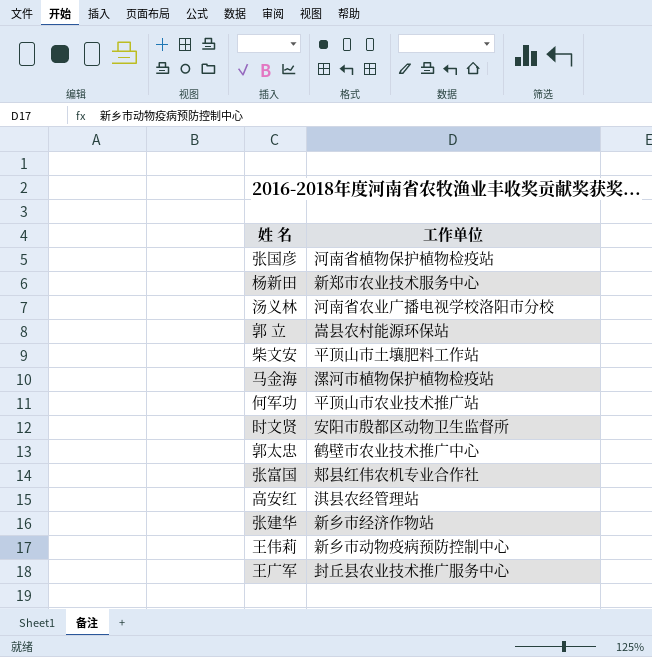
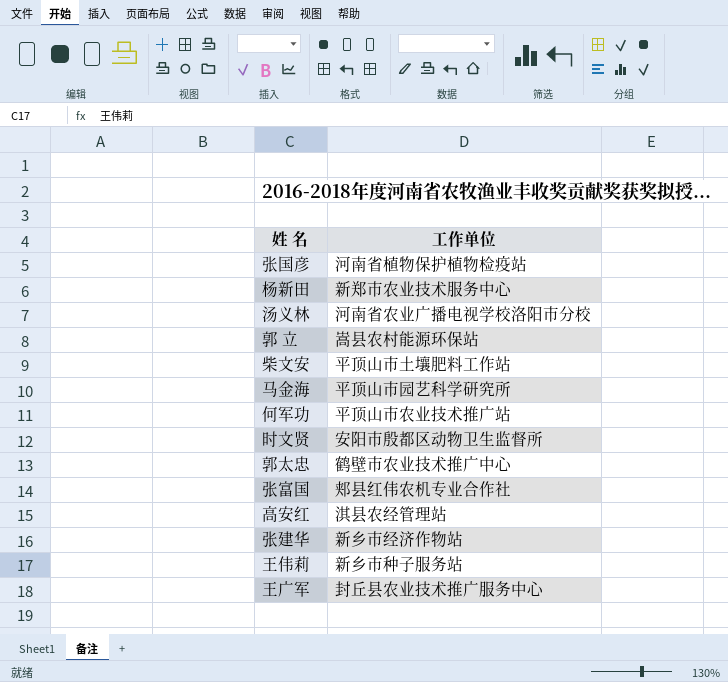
马金海 | 工作单位: 漯河市植物保护植物检疫站 -> 平顶山市园艺科学研究所
王伟莉 | 工作单位: 新乡市动物疫病预防控制中心 -> 新乡市种子服务站

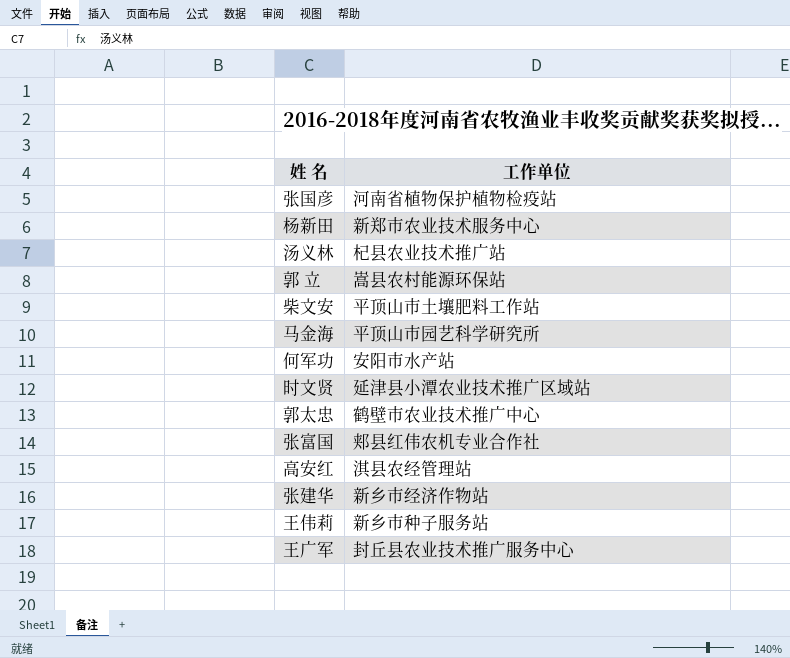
汤义林 | 工作单位: 河南省农业广播电视学校洛阳市分校 -> 杞县农业技术推广站
何军功 | 工作单位: 平顶山市农业技术推广站 -> 安阳市水产站
时文贤 | 工作单位: 安阳市殷都区动物卫生监督所 -> 延津县小潭农业技术推广区域站

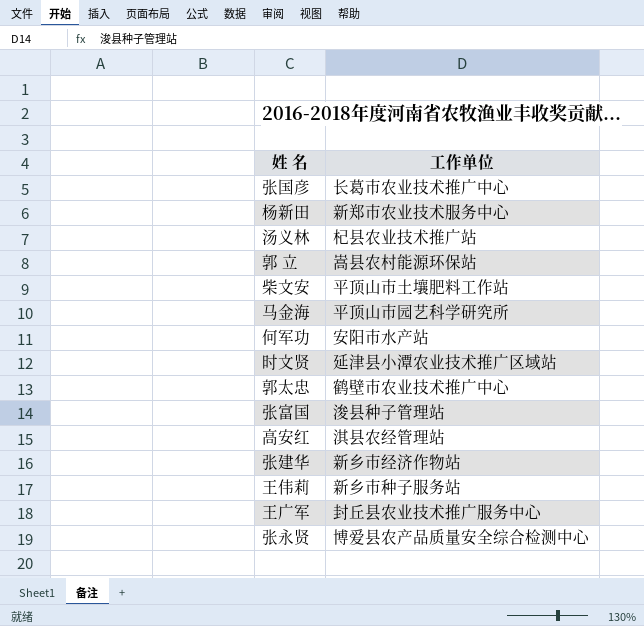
张国彦 | 工作单位: 河南省植物保护植物检疫站 -> 长葛市农业技术推广中心
张富国 | 工作单位: 郏县红伟农机专业合作社 -> 浚县种子管理站
row 张永贤: none -> 博爱县农产品质量安全综合检测中心

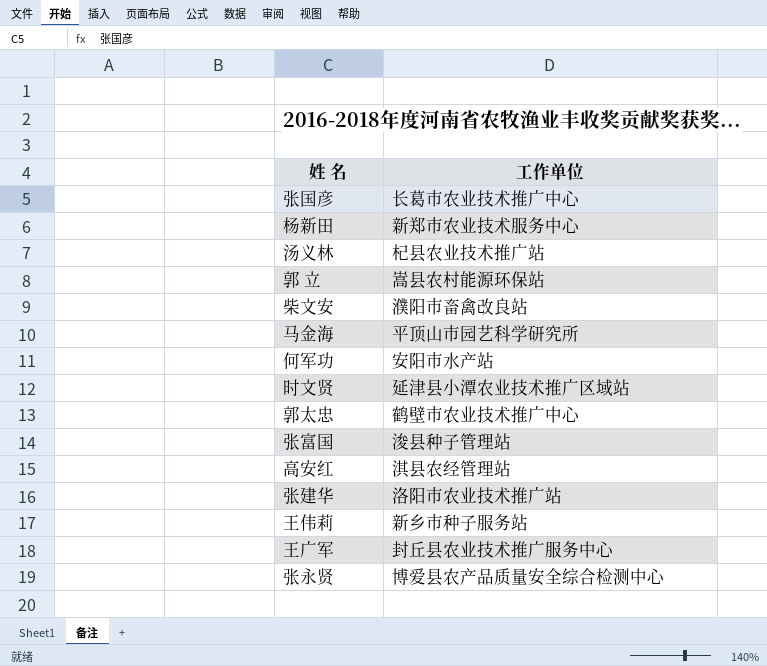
柴文安 | 工作单位: 平顶山市土壤肥料工作站 -> 濮阳市畜禽改良站
张建华 | 工作单位: 新乡市经济作物站 -> 洛阳市农业技术推广站

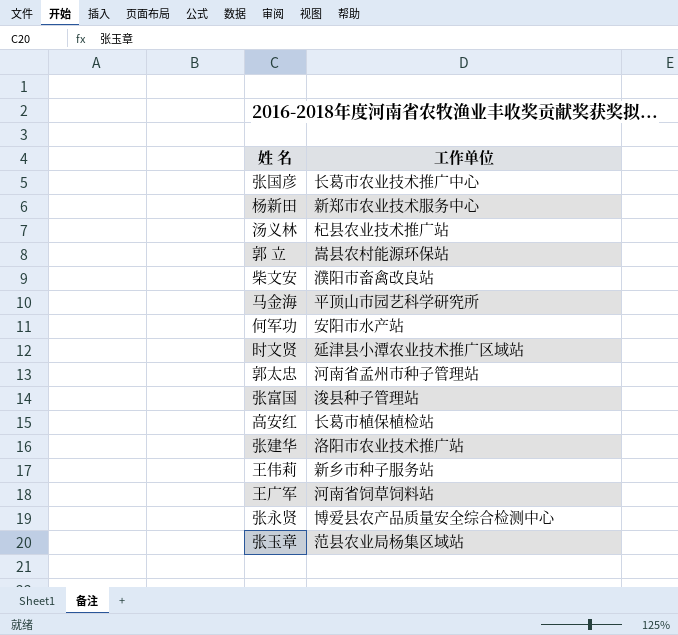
郭太忠 | 工作单位: 鹤壁市农业技术推广中心 -> 河南省孟州市种子管理站
高安红 | 工作单位: 淇县农经管理站 -> 长葛市植保植检站
王广军 | 工作单位: 封丘县农业技术推广服务中心 -> 河南省饲草饲料站
row 张玉章: none -> 范县农业局杨集区域站

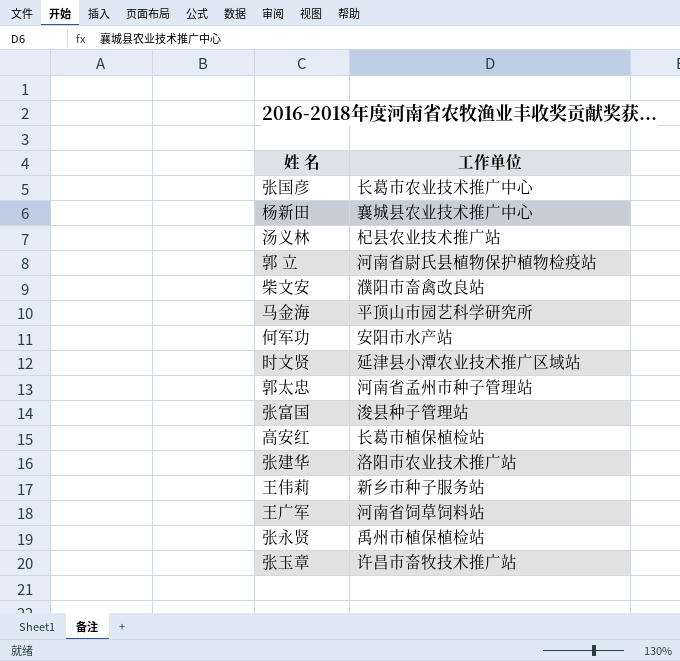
杨新田 | 工作单位: 新郑市农业技术服务中心 -> 襄城县农业技术推广中心
郭 立 | 工作单位: 嵩县农村能源环保站 -> 河南省尉氏县植物保护植物检疫站
张永贤 | 工作单位: 博爱县农产品质量安全综合检测中心 -> 禹州市植保植检站
张玉章 | 工作单位: 范县农业局杨集区域站 -> 许昌市畜牧技术推广站

